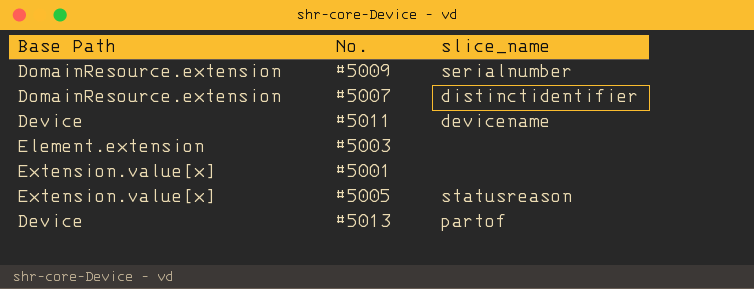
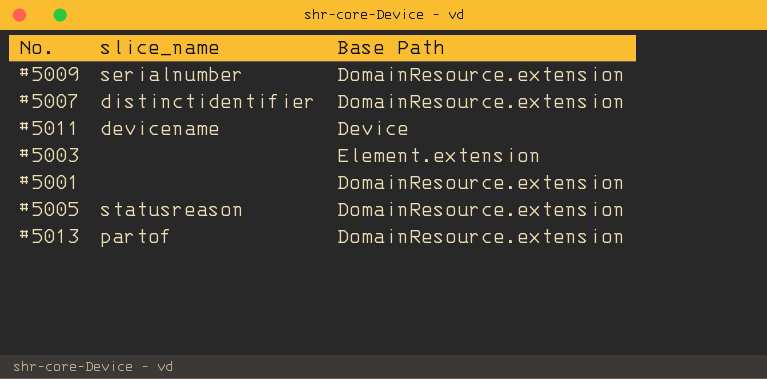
column Base Path | position: 1 -> 3
#5001 | Base Path: Extension.value[x] -> DomainResource.extension
#5005 | Base Path: Extension.value[x] -> DomainResource.extension
#5013 | Base Path: Device -> DomainResource.extension

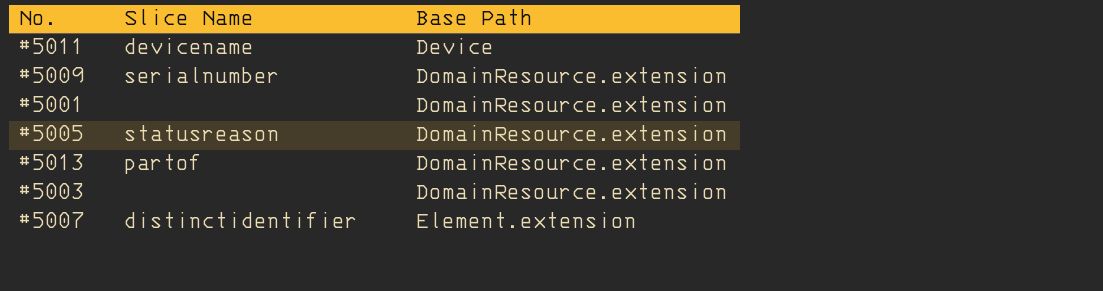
row order: none -> Base Path ascending
column name: slice_name -> Slice Name
#5003 | Base Path: Element.extension -> DomainResource.extension
#5007 | Base Path: DomainResource.extension -> Element.extension

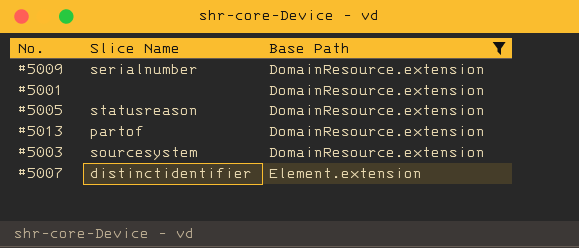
filter: none -> Base Path != Device
#5003 | Slice Name: none -> sourcesystem

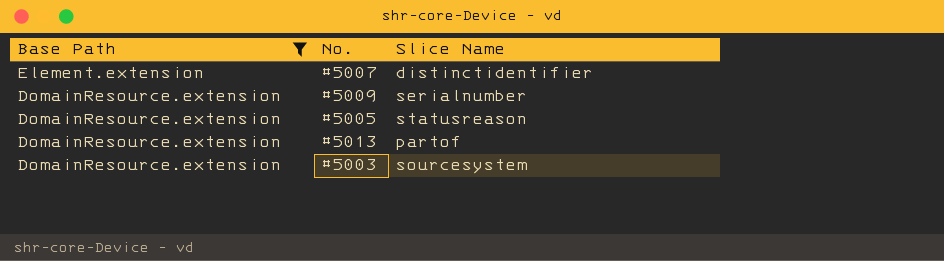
row order: Base Path ascending -> Base Path descending
column Base Path | position: 3 -> 1
row #5001: none | DomainResource.extension -> none

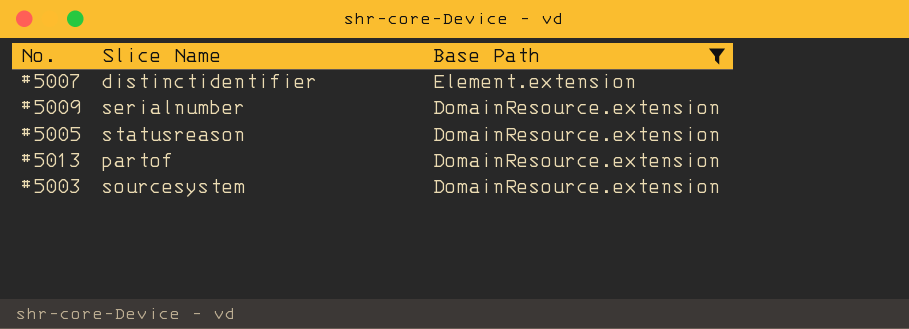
column Base Path | position: 1 -> 3

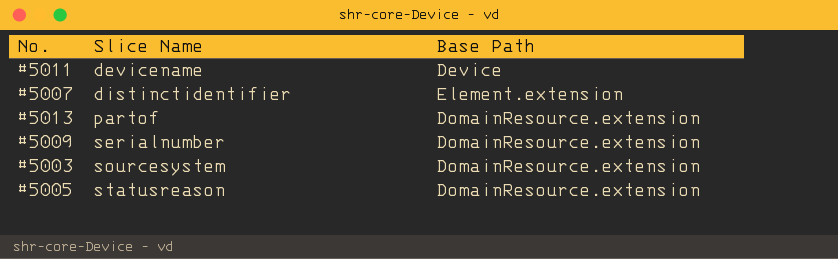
filter: Base Path != Device -> none
row order: Base Path descending -> Slice Name ascending

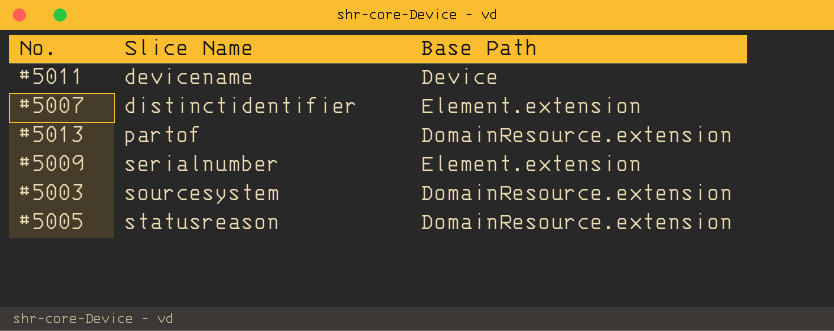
#5009 | Base Path: DomainResource.extension -> Element.extension

